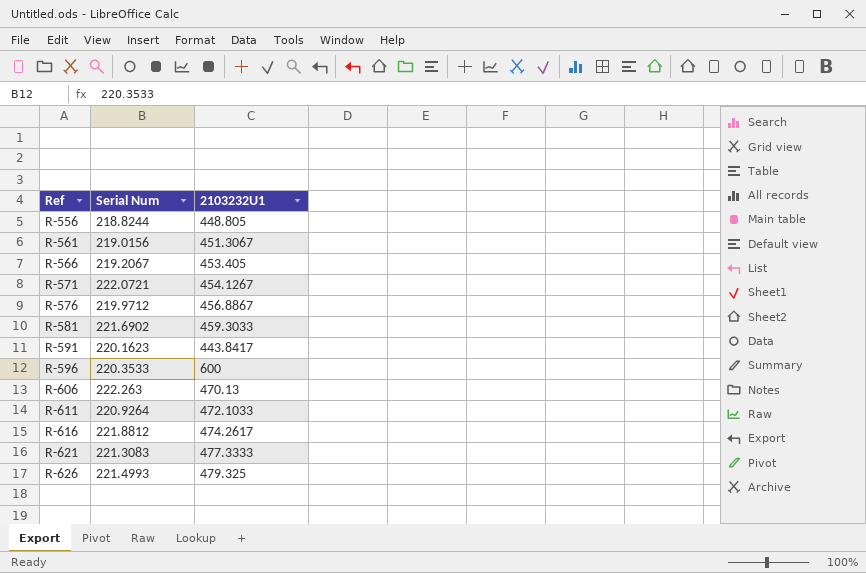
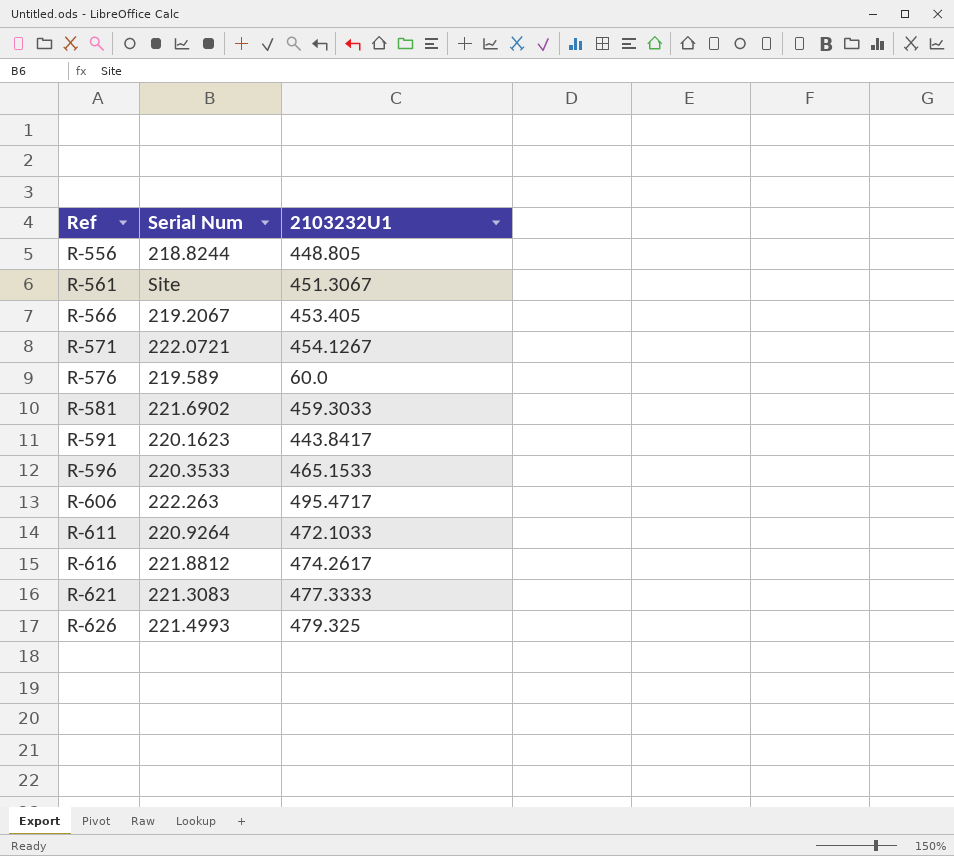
R-561 | Serial Num: 219.0156 -> Site
R-576 | Serial Num: 219.9712 -> 219.589
R-576 | 2103232U1: 456.8867 -> 60.0
R-596 | 2103232U1: 600 -> 465.1533
R-606 | 2103232U1: 470.13 -> 495.4717

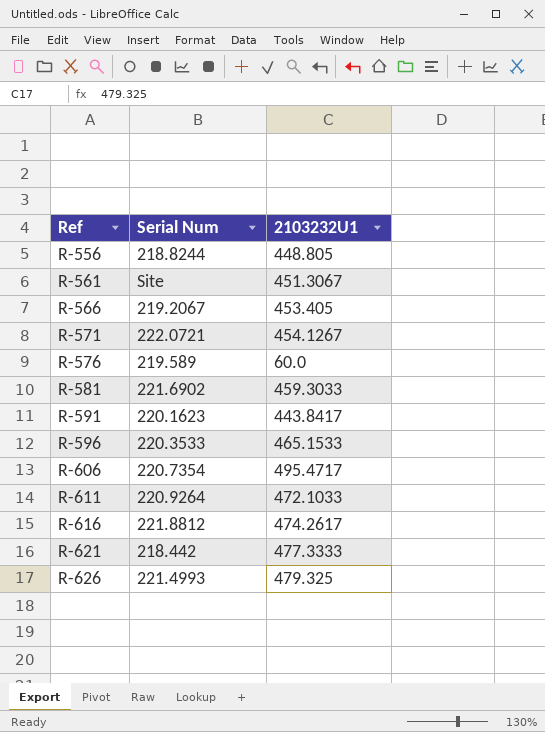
R-606 | Serial Num: 222.263 -> 220.7354
R-621 | Serial Num: 221.3083 -> 218.442

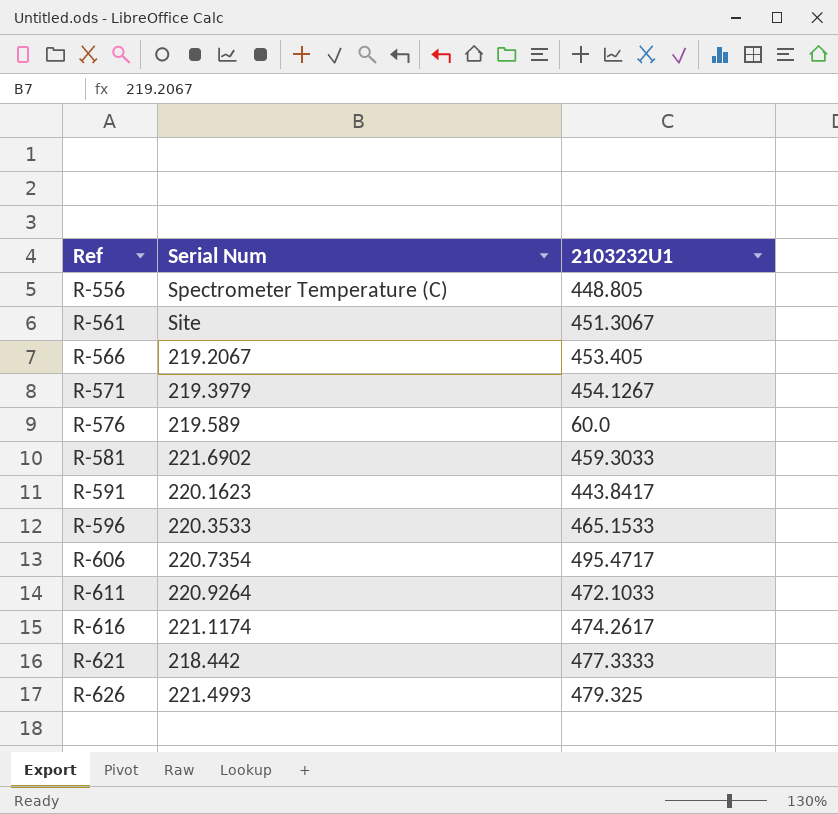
R-556 | Serial Num: 218.8244 -> Spectrometer Temperature (C)
R-571 | Serial Num: 222.0721 -> 219.3979
R-616 | Serial Num: 221.8812 -> 221.1174

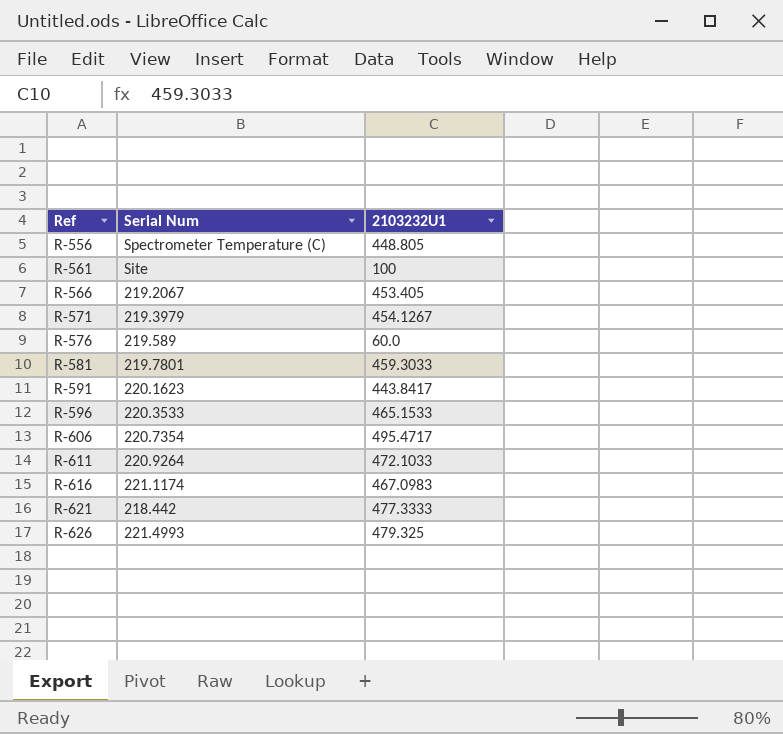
R-561 | 2103232U1: 451.3067 -> 100
R-581 | Serial Num: 221.6902 -> 219.7801
R-616 | 2103232U1: 474.2617 -> 467.0983

